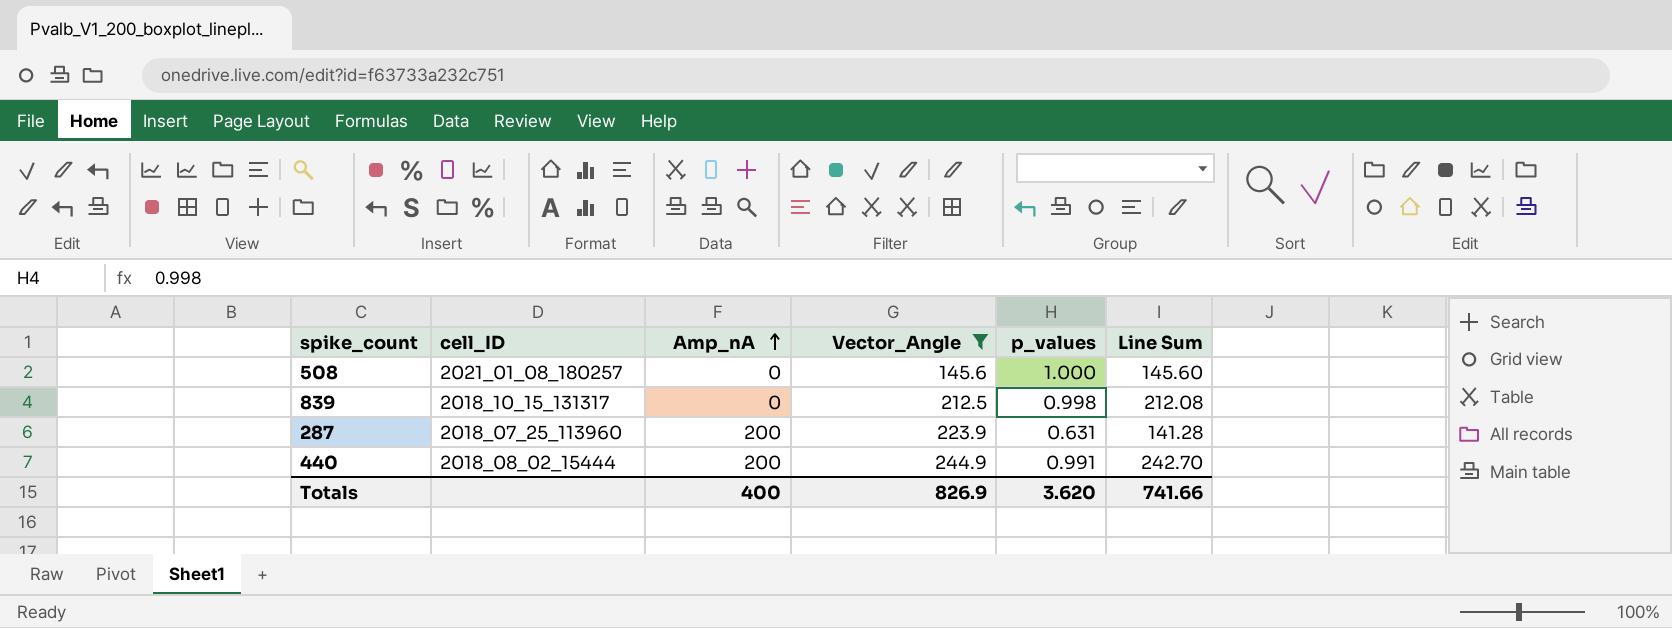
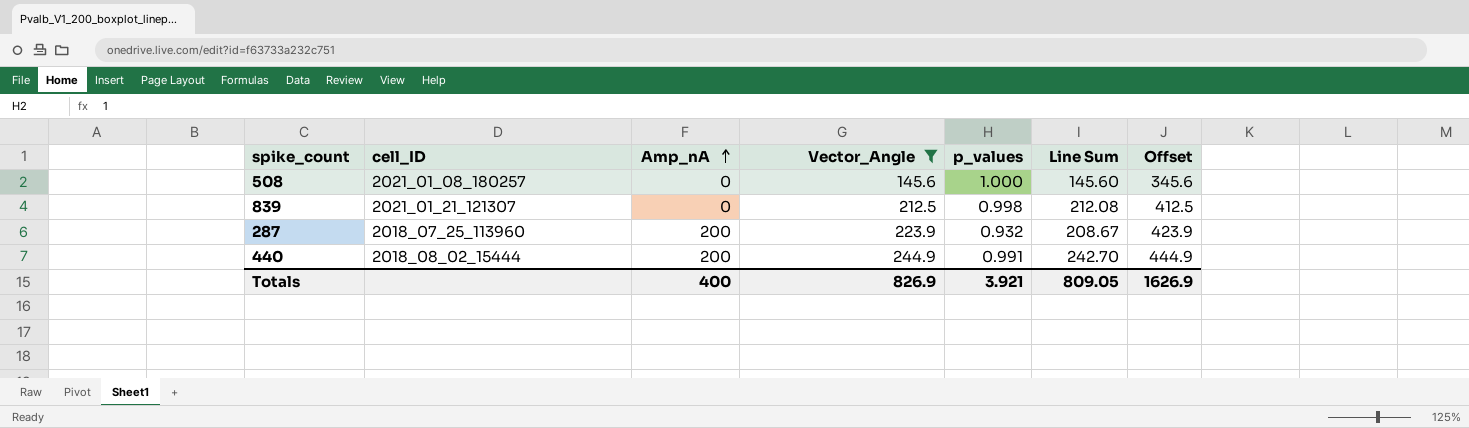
column Offset | formula: none -> [Vector_Angle] + 200
839 | cell_ID: 2018_10_15_131317 -> 2021_01_21_121307
287 | p_values: 0.631 -> 0.932
287 | Line Sum: 141.28 -> 208.67
Totals | p_values: 3.620 -> 3.921
Totals | Line Sum: 741.66 -> 809.05

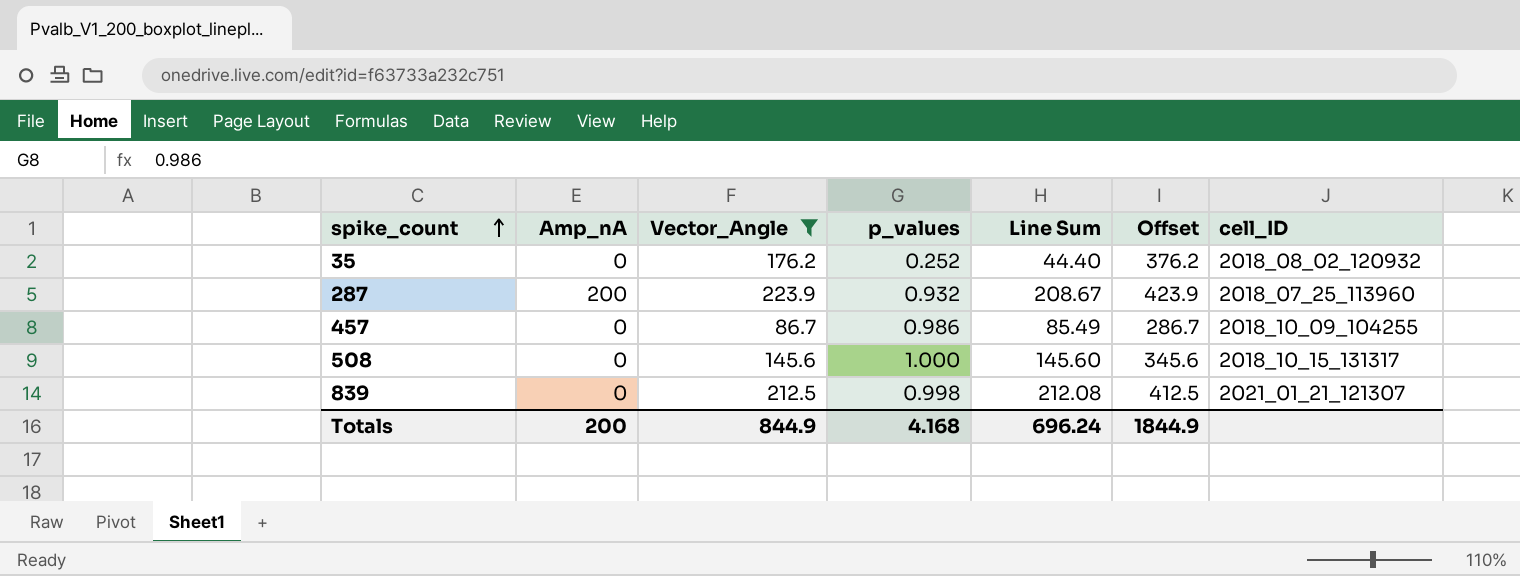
row order: Amp_nA ascending -> spike_count ascending
column cell_ID | position: 2 -> 7
row 440: 2018_08_02_15444 | 200 | 244.9 | 0.991 | 242.70 | 444.9 -> none
row 35: none -> 0 | 176.2 | 0.252 | 44.40 | 376.2 | 2018_08_02_120932
row 457: none -> 0 | 86.7 | 0.986 | 85.49 | 286.7 | 2018_10_09_104255
508 | cell_ID: 2021_01_08_180257 -> 2018_10_15_131317
Totals | Amp_nA: 400 -> 200
Totals | Vector_Angle: 826.9 -> 844.9
Totals | p_values: 3.921 -> 4.168
Totals | Line Sum: 809.05 -> 696.24
Totals | Offset: 1626.9 -> 1844.9

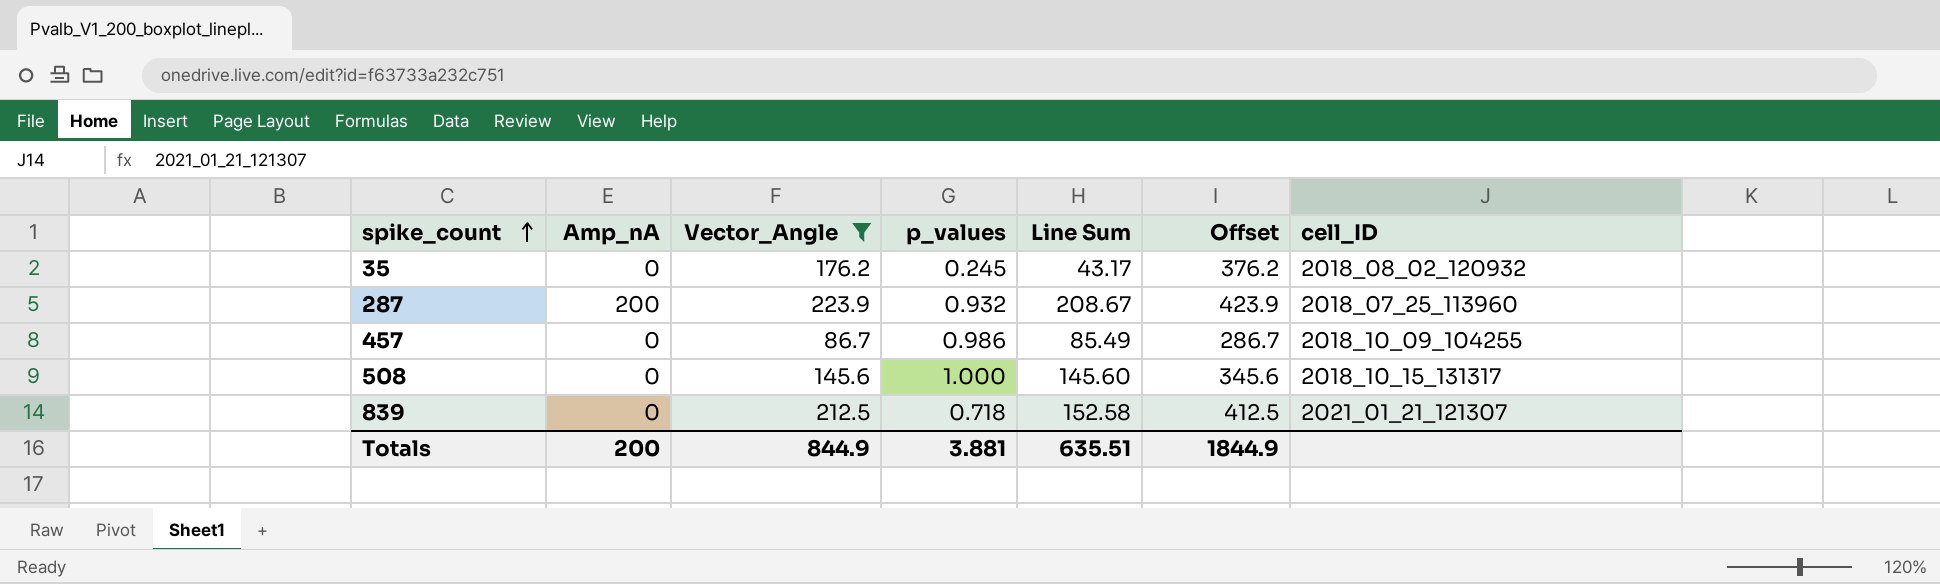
35 | p_values: 0.252 -> 0.245
35 | Line Sum: 44.40 -> 43.17
839 | p_values: 0.998 -> 0.718
839 | Line Sum: 212.08 -> 152.58
Totals | p_values: 4.168 -> 3.881
Totals | Line Sum: 696.24 -> 635.51

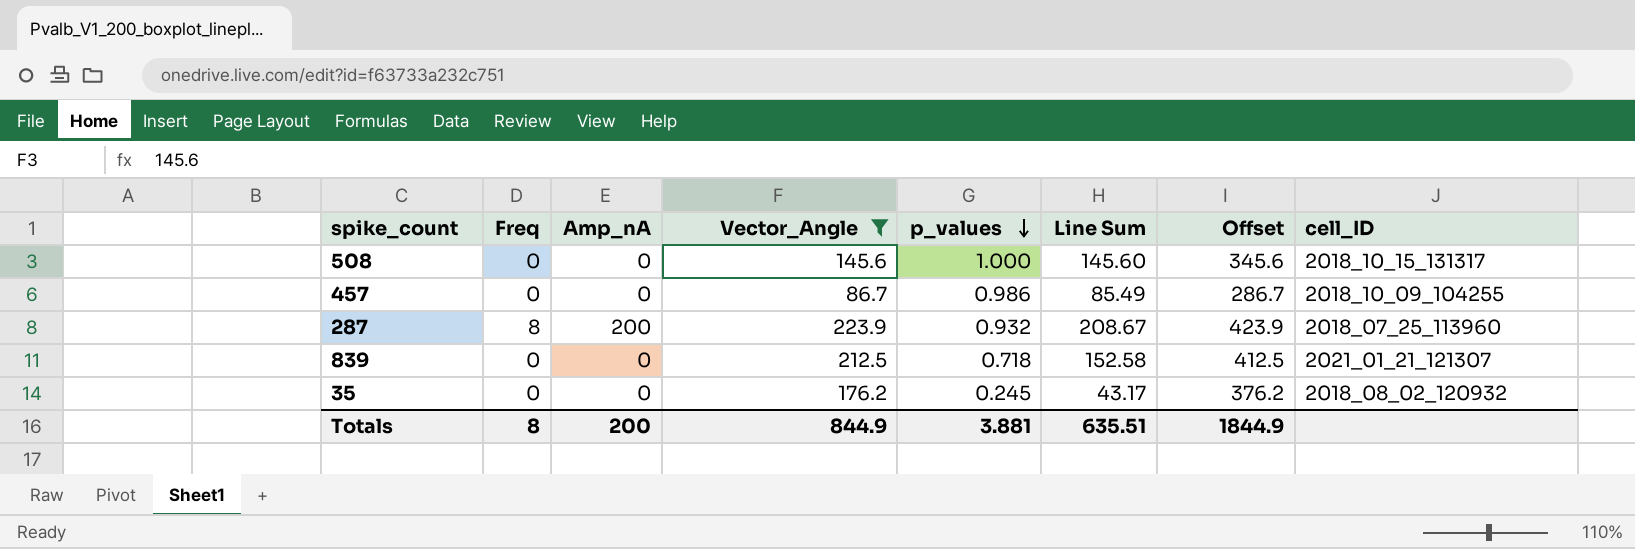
row order: spike_count ascending -> p_values descending
column Freq | position: none -> 2

